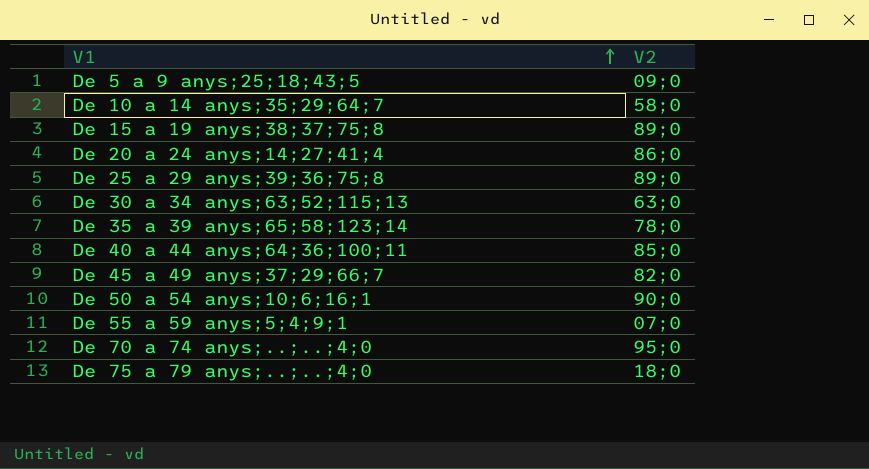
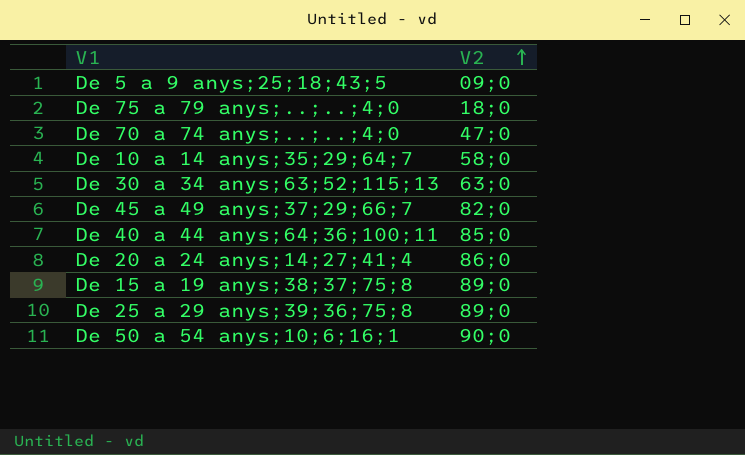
row order: V1 ascending -> V2 ascending
row De 35 a 39 anys;65;58;123;14: 78;0 -> none
row De 55 a 59 anys;5;4;9;1: 07;0 -> none
De 70 a 74 anys;..;..;4;0 | V2: 95;0 -> 47;0

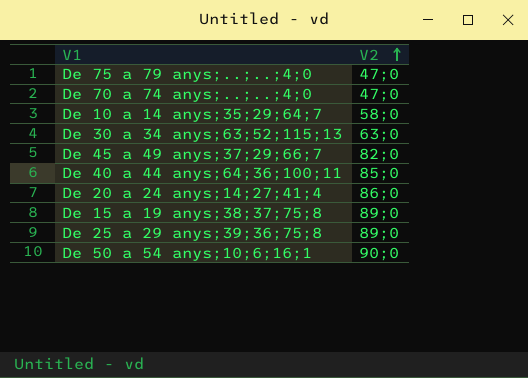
row De 5 a 9 anys;25;18;43;5: 09;0 -> none
De 75 a 79 anys;..;..;4;0 | V2: 18;0 -> 47;0

